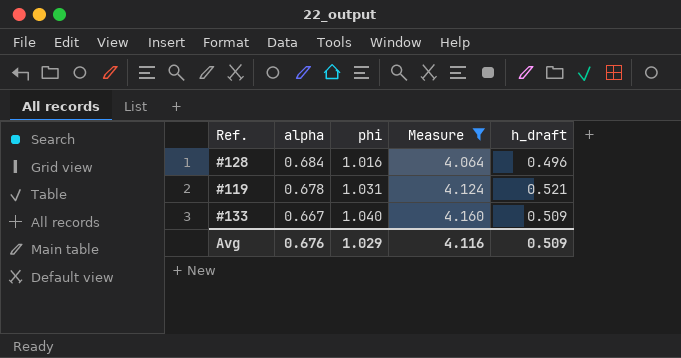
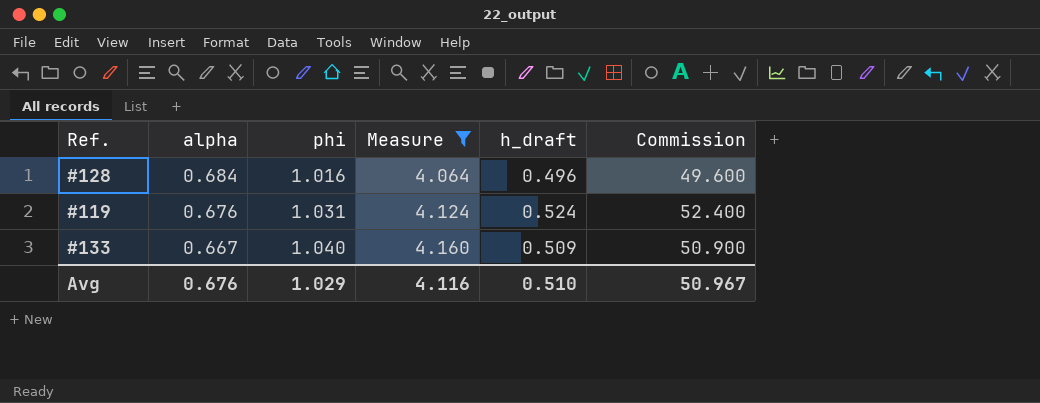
column Commission | formula: none -> [h_draft] * 100
#119 | alpha: 0.678 -> 0.676
#119 | h_draft: 0.521 -> 0.524
Avg | h_draft: 0.509 -> 0.510

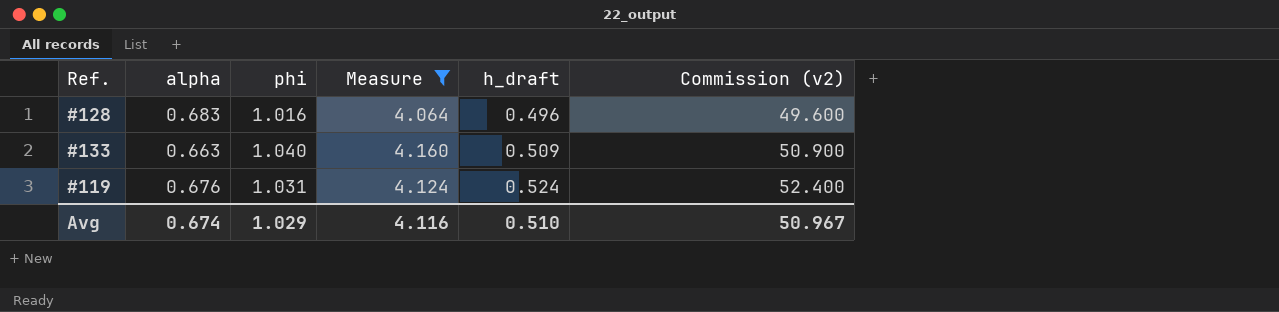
row order: alpha descending -> h_draft ascending
column name: Commission -> Commission (v2)
#128 | alpha: 0.684 -> 0.683
#133 | alpha: 0.667 -> 0.663
Avg | alpha: 0.676 -> 0.674

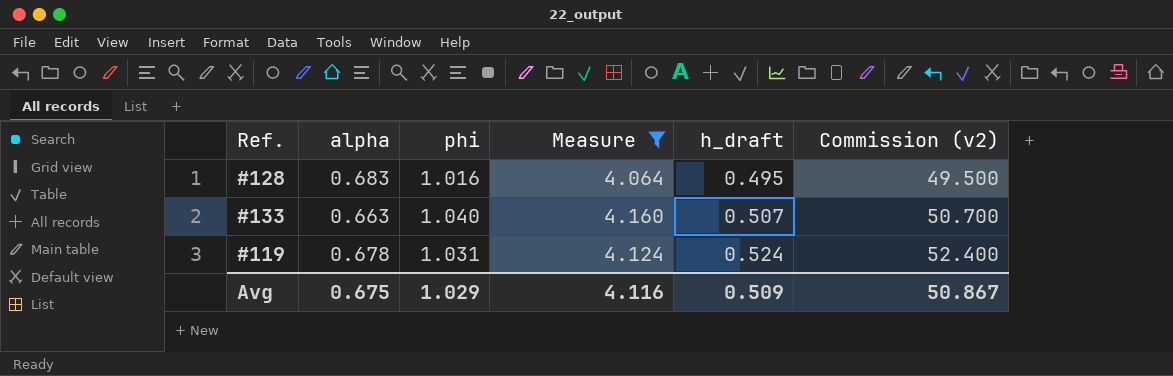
#128 | h_draft: 0.496 -> 0.495
#128 | Commission (v2): 49.600 -> 49.500
#133 | h_draft: 0.509 -> 0.507
#133 | Commission (v2): 50.900 -> 50.700
#119 | alpha: 0.676 -> 0.678
Avg | alpha: 0.674 -> 0.675
Avg | h_draft: 0.510 -> 0.509
Avg | Commission (v2): 50.967 -> 50.867

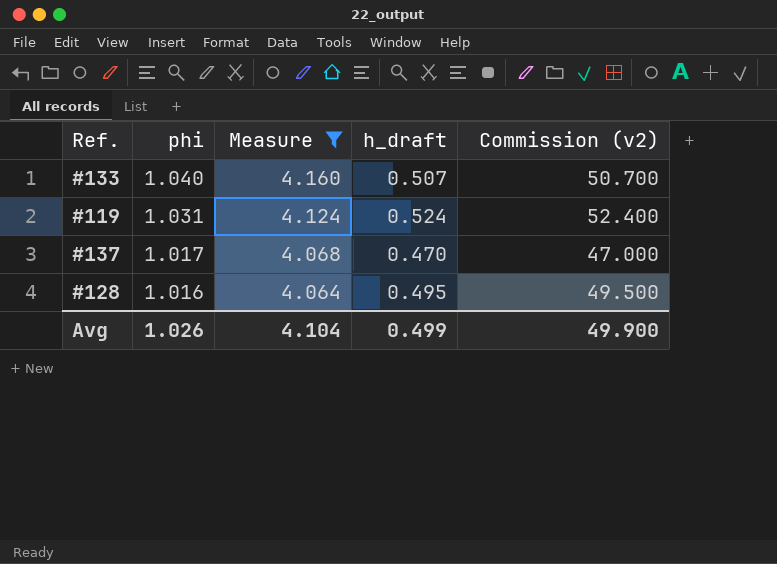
row order: h_draft ascending -> phi descending
column alpha | position: 2 -> none
row #137: none -> 1.017 | 4.068 | 0.470 | 47.000
Avg | phi: 1.029 -> 1.026
Avg | Measure: 4.116 -> 4.104
Avg | h_draft: 0.509 -> 0.499
Avg | Commission (v2): 50.867 -> 49.900

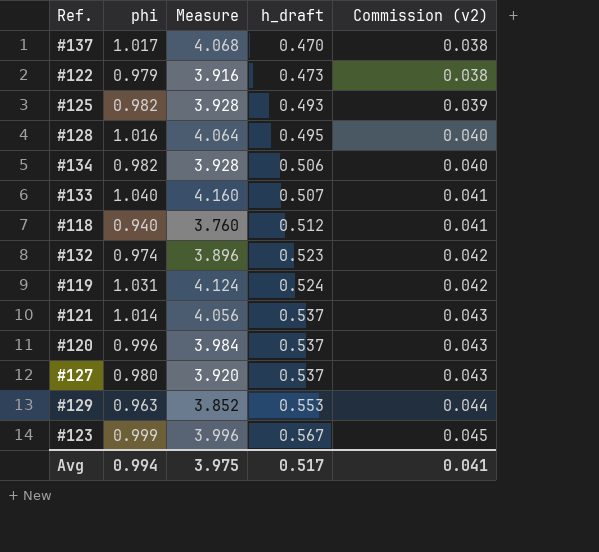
filter: Measure >= 4.064 -> none
row order: phi descending -> h_draft ascending
column Commission (v2) | formula: [h_draft] * 100 -> [h_draft] * 0.08
Avg | phi: 1.026 -> 0.994
Avg | Measure: 4.104 -> 3.975
Avg | h_draft: 0.499 -> 0.517
Avg | Commission (v2): 49.900 -> 0.041

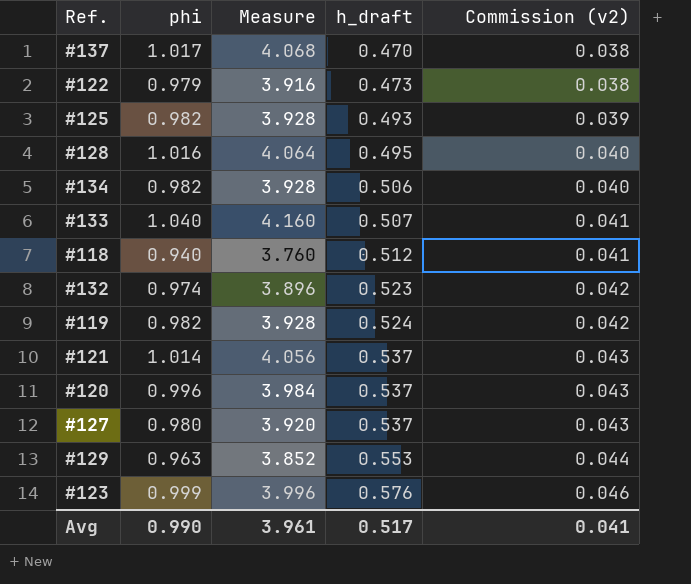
#119 | phi: 1.031 -> 0.982
#119 | Measure: 4.124 -> 3.928
#123 | h_draft: 0.567 -> 0.576
#123 | Commission (v2): 0.045 -> 0.046
Avg | phi: 0.994 -> 0.990
Avg | Measure: 3.975 -> 3.961

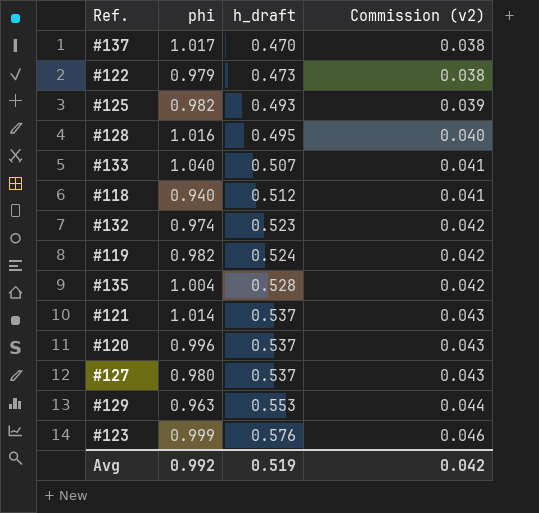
column Measure | formula: [phi] * 4 -> none
row #134: 0.982 | 3.928 | 0.506 | 0.040 -> none
row #135: none -> 1.004 | 0.528 | 0.042
Avg | phi: 0.990 -> 0.992
Avg | h_draft: 0.517 -> 0.519
Avg | Commission (v2): 0.041 -> 0.042

